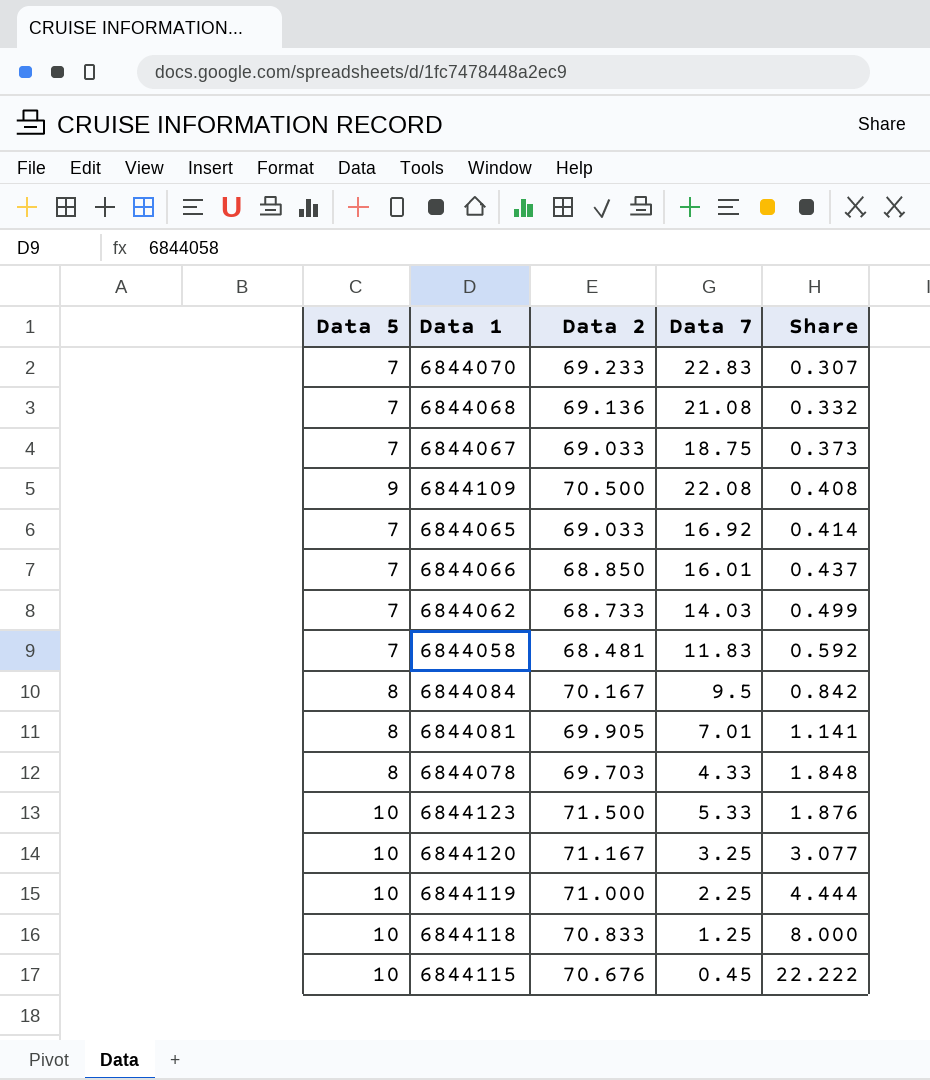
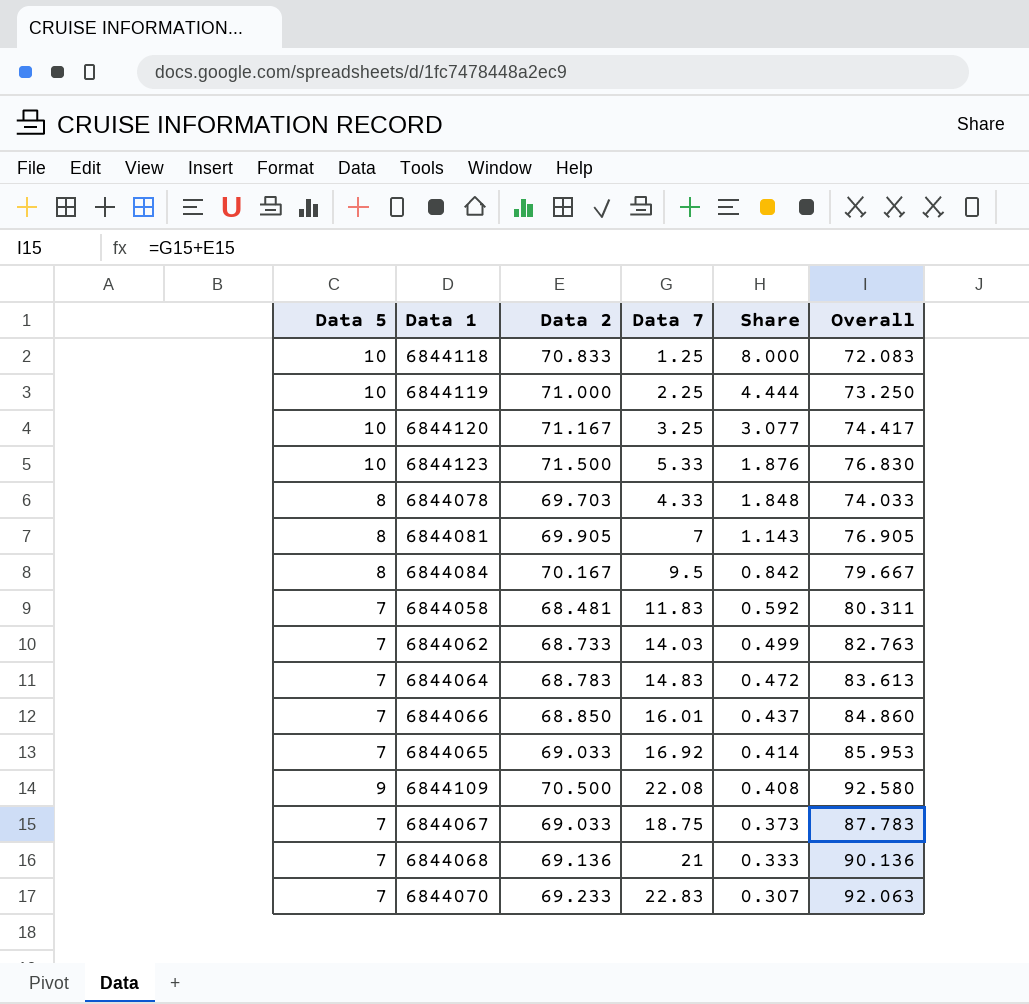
row order: Share ascending -> Share descending
column Overall | formula: none -> [Data 2] + [Data 7]
row 6844115: 10 | 70.676 | 0.45 | 22.222 -> none
6844081 | Data 7: 7.01 -> 7
6844081 | Share: 1.141 -> 1.143
row 6844064: none -> 7 | 68.783 | 14.83 | 0.472 | 83.613
6844068 | Data 7: 21.08 -> 21
6844068 | Share: 0.332 -> 0.333

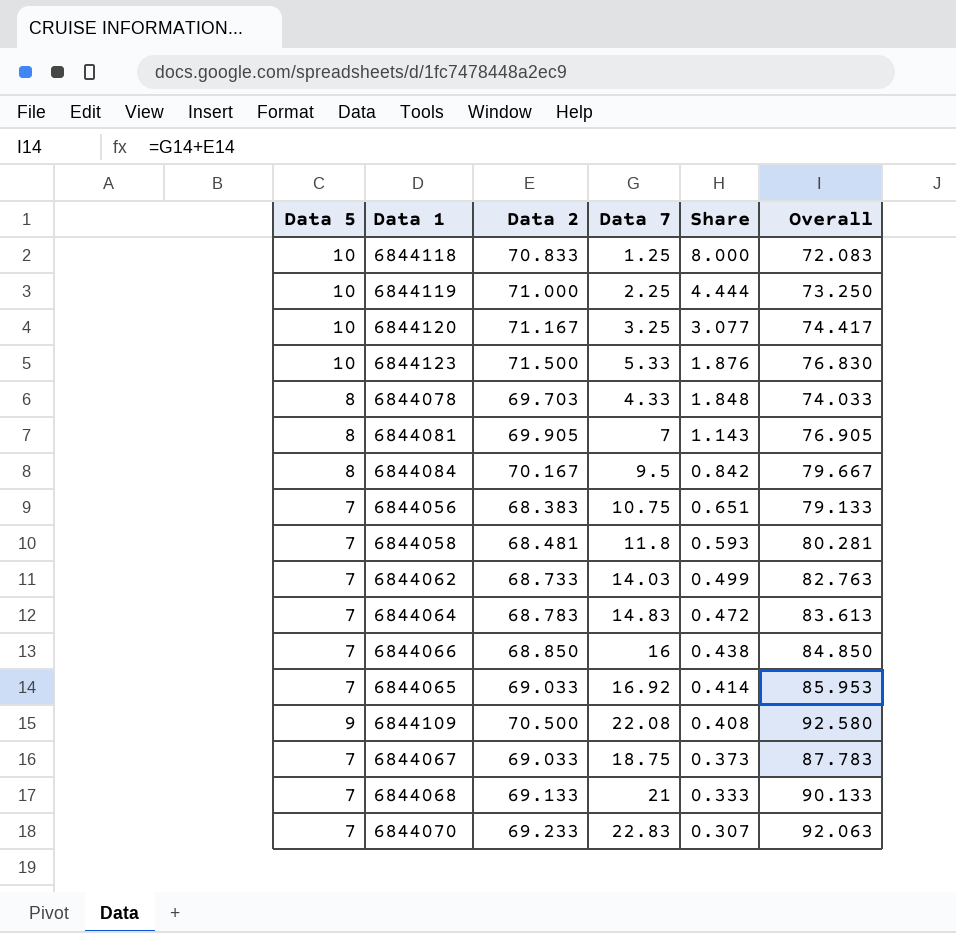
row 6844056: none -> 7 | 68.383 | 10.75 | 0.651 | 79.133
6844058 | Data 7: 11.83 -> 11.8
6844058 | Share: 0.592 -> 0.593
6844058 | Overall: 80.311 -> 80.281
6844066 | Data 7: 16.01 -> 16
6844066 | Share: 0.437 -> 0.438
6844066 | Overall: 84.860 -> 84.850
6844068 | Data 2: 69.136 -> 69.133
6844068 | Overall: 90.136 -> 90.133

